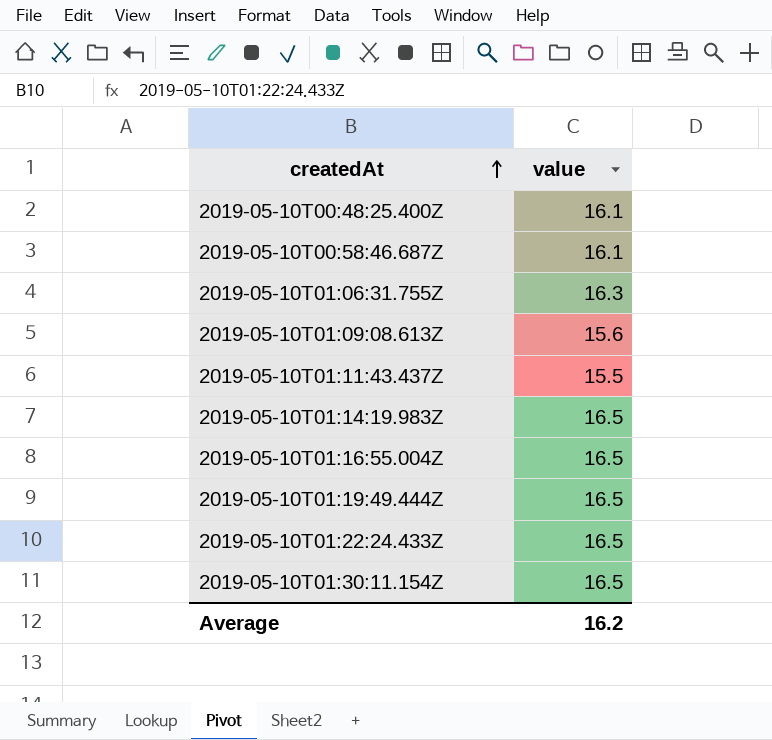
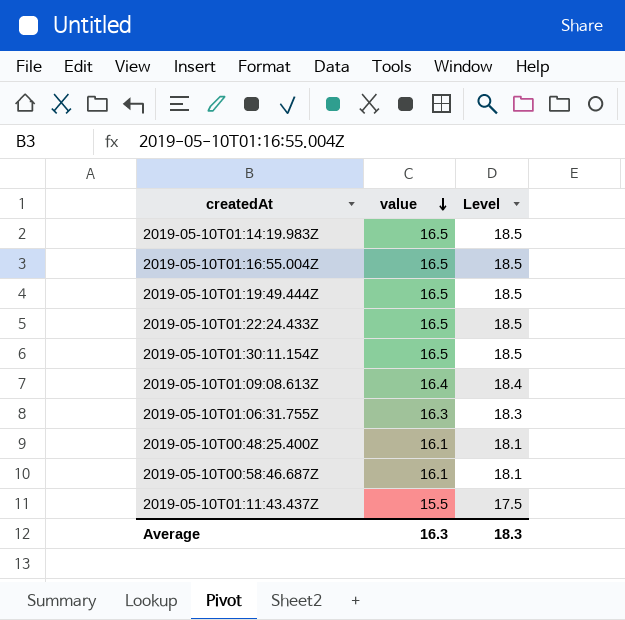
row order: createdAt ascending -> value descending
column Level | formula: none -> [value] + 2
2019-05-10T01:09:08.613Z | value: 15.6 -> 16.4
Average | value: 16.2 -> 16.3

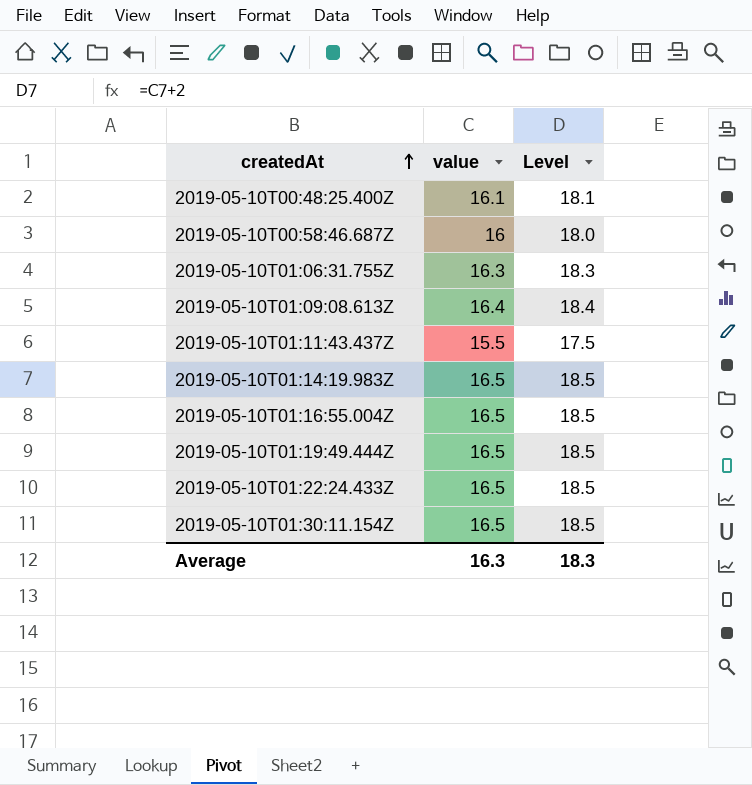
row order: value descending -> createdAt ascending
2019-05-10T00:58:46.687Z | value: 16.1 -> 16
2019-05-10T00:58:46.687Z | Level: 18.1 -> 18.0

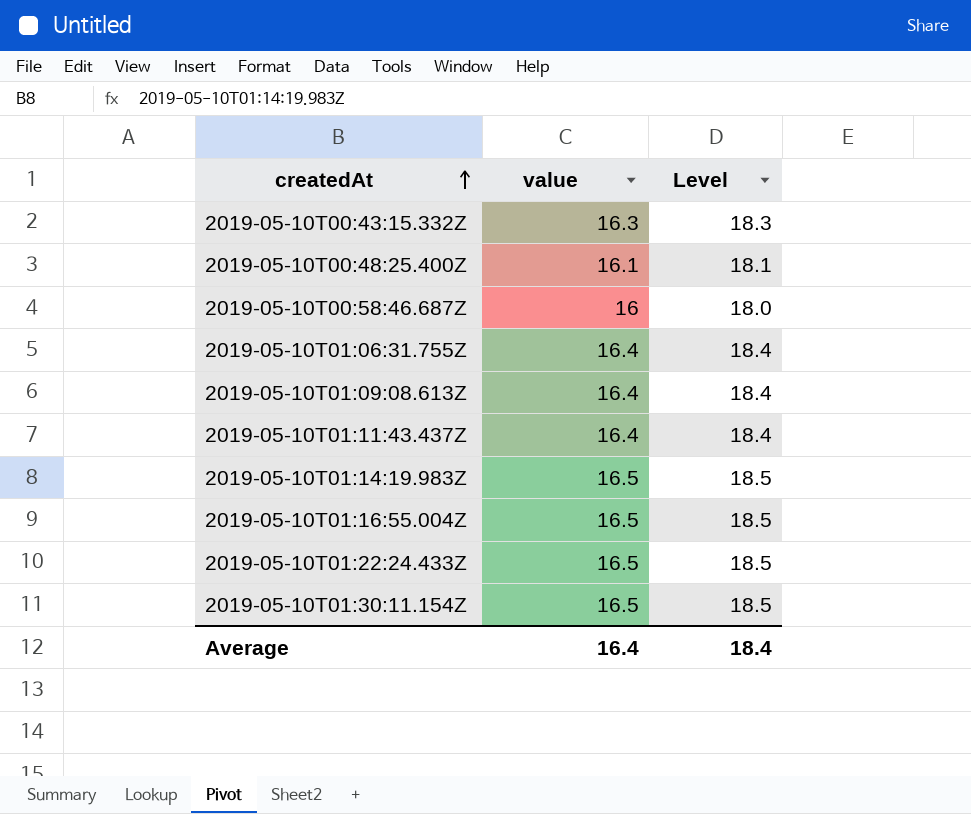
row 2019-05-10T01:19:49.444Z: 16.5 | 18.5 -> none
row 2019-05-10T00:43:15.332Z: none -> 16.3 | 18.3
2019-05-10T01:06:31.755Z | value: 16.3 -> 16.4
2019-05-10T01:06:31.755Z | Level: 18.3 -> 18.4
2019-05-10T01:11:43.437Z | value: 15.5 -> 16.4
2019-05-10T01:11:43.437Z | Level: 17.5 -> 18.4
Average | value: 16.3 -> 16.4
Average | Level: 18.3 -> 18.4

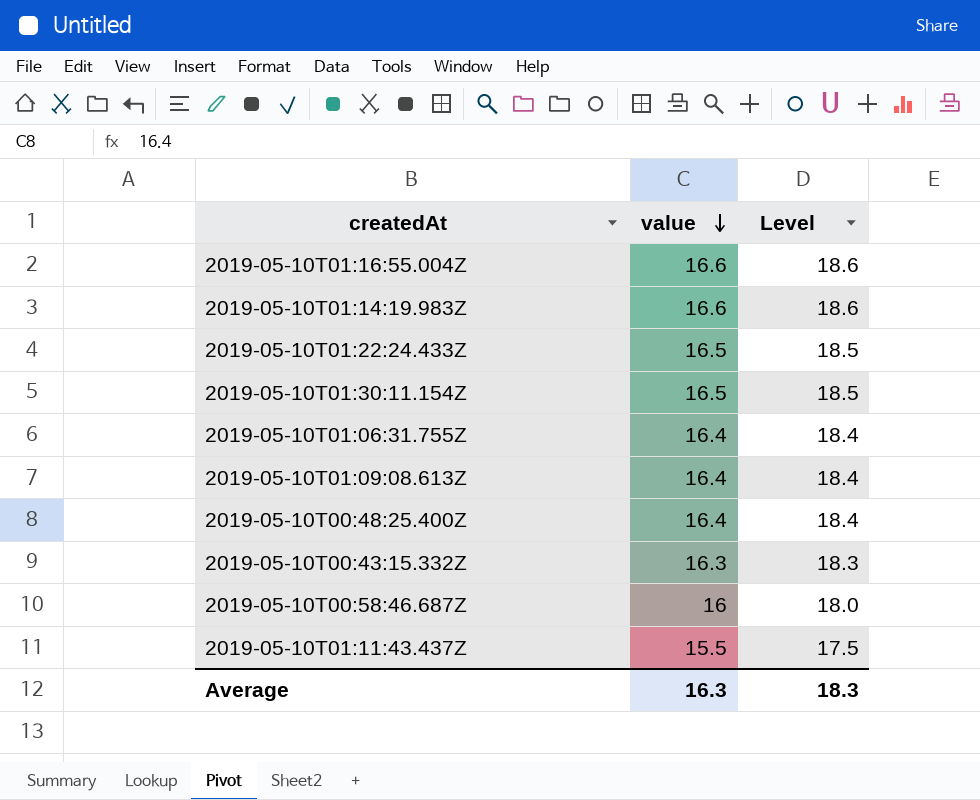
row order: createdAt ascending -> value descending
2019-05-10T01:16:55.004Z | value: 16.5 -> 16.6
2019-05-10T01:16:55.004Z | Level: 18.5 -> 18.6
2019-05-10T01:14:19.983Z | value: 16.5 -> 16.6
2019-05-10T01:14:19.983Z | Level: 18.5 -> 18.6
2019-05-10T00:48:25.400Z | value: 16.1 -> 16.4
2019-05-10T00:48:25.400Z | Level: 18.1 -> 18.4
2019-05-10T01:11:43.437Z | value: 16.4 -> 15.5
2019-05-10T01:11:43.437Z | Level: 18.4 -> 17.5
Average | value: 16.4 -> 16.3
Average | Level: 18.4 -> 18.3

